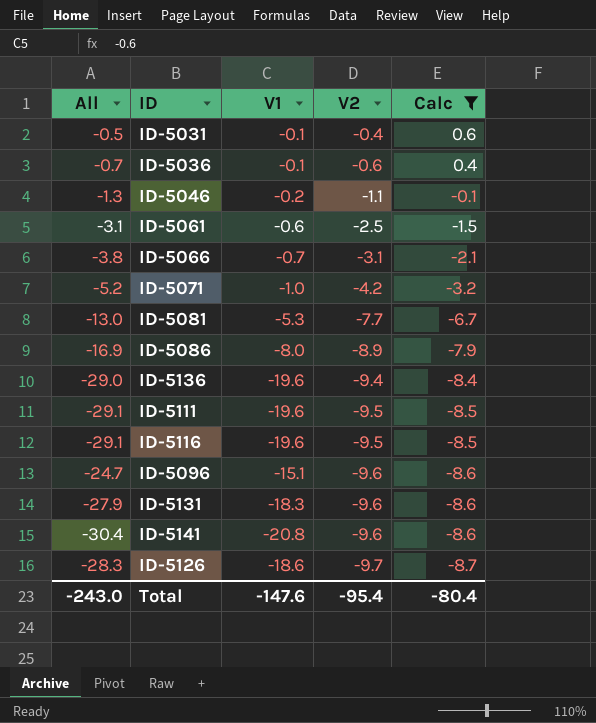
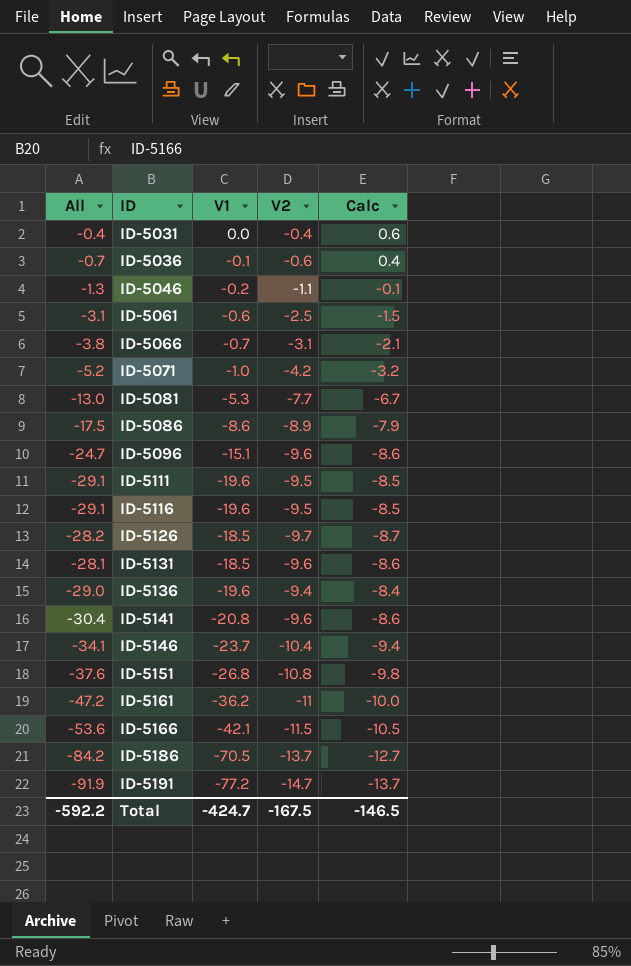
filter: Calc >= -8.7 -> none
row order: V2 descending -> ID ascending
ID-5031 | All: -0.5 -> -0.4
ID-5031 | V1: -0.1 -> 0.0
ID-5086 | All: -16.9 -> -17.5
ID-5086 | V1: -8.0 -> -8.6
ID-5126 | All: -28.3 -> -28.2
ID-5126 | V1: -18.6 -> -18.5
ID-5131 | All: -27.9 -> -28.1
ID-5131 | V1: -18.3 -> -18.5
Total | All: -243.0 -> -592.2
Total | V1: -147.6 -> -424.7
Total | V2: -95.4 -> -167.5
Total | Calc: -80.4 -> -146.5

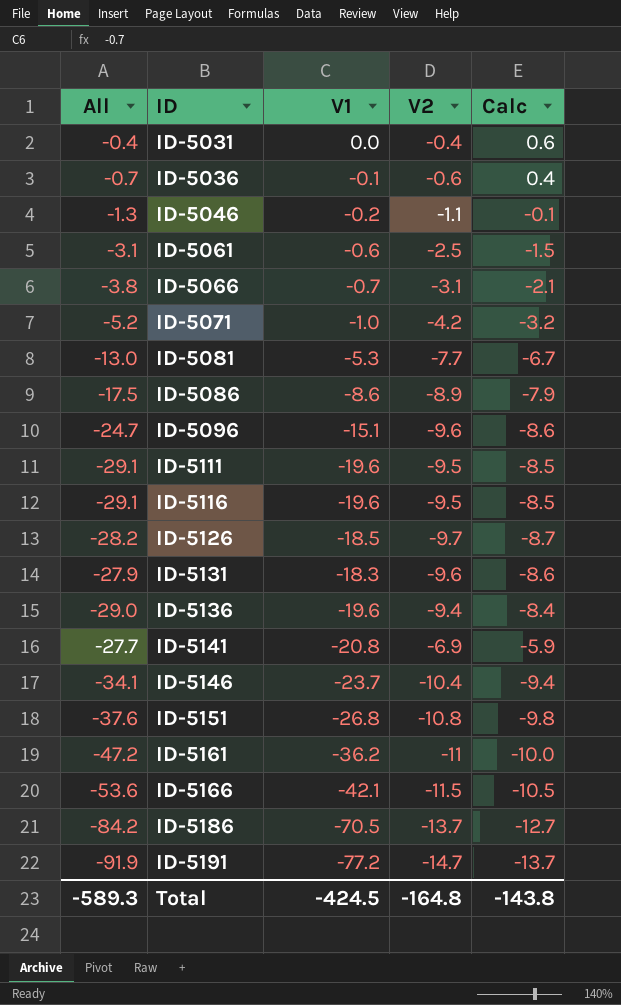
ID-5131 | All: -28.1 -> -27.9
ID-5131 | V1: -18.5 -> -18.3
ID-5141 | All: -30.4 -> -27.7
ID-5141 | V2: -9.6 -> -6.9
ID-5141 | Calc: -8.6 -> -5.9
Total | All: -592.2 -> -589.3
Total | V1: -424.7 -> -424.5
Total | V2: -167.5 -> -164.8
Total | Calc: -146.5 -> -143.8

